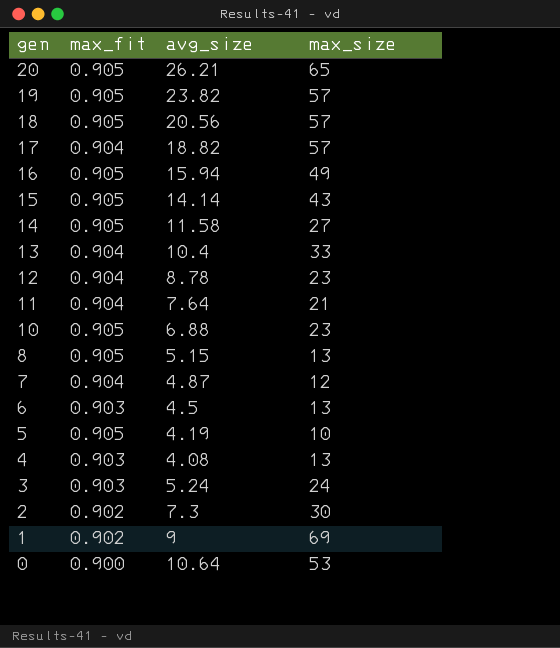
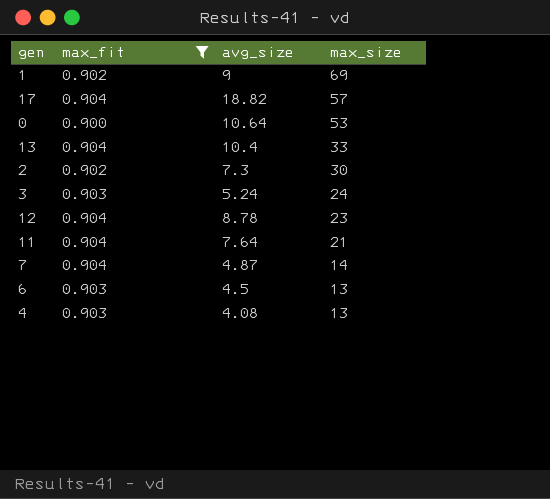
filter: none -> max_fit != 0.905
row order: gen descending -> max_size descending
7 | max_size: 12 -> 14

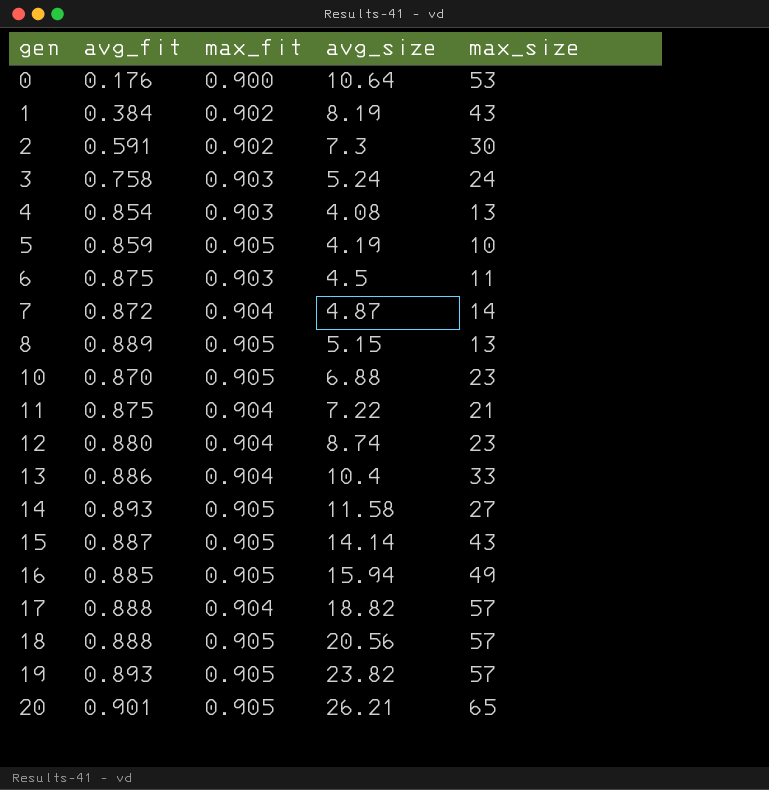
filter: max_fit != 0.905 -> none
row order: max_size descending -> gen ascending
column avg_fit | position: none -> 2
1 | avg_size: 9 -> 8.19
1 | max_size: 69 -> 43
6 | max_size: 13 -> 11
11 | avg_size: 7.64 -> 7.22
12 | avg_size: 8.78 -> 8.74

